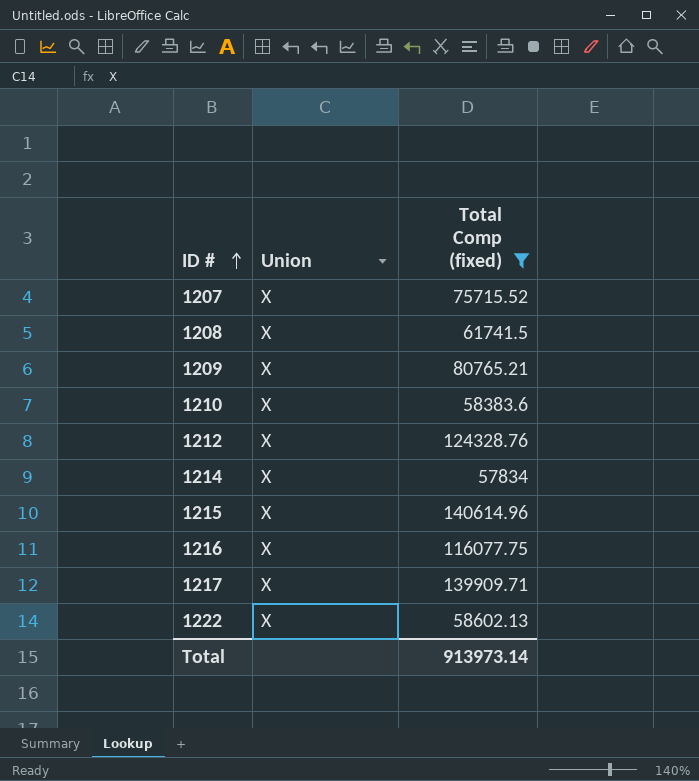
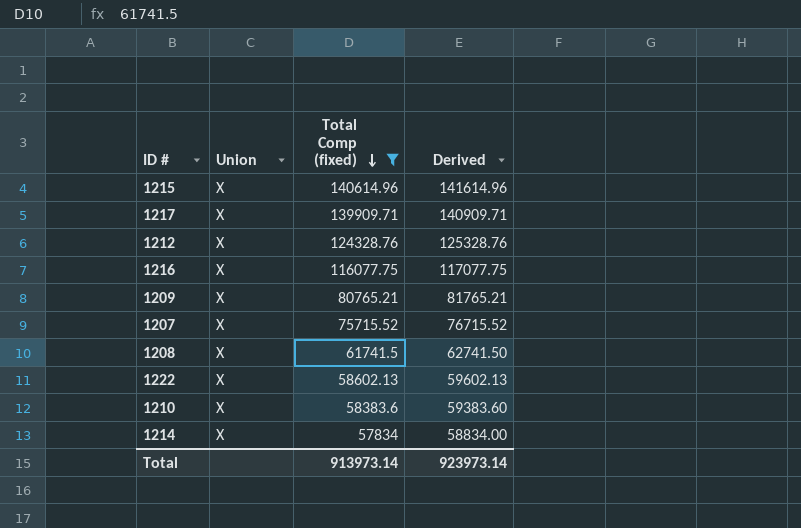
row order: ID # ascending -> Total Comp (fixed) descending
column Derived | formula: none -> [Total Comp (fixed)] + 1000

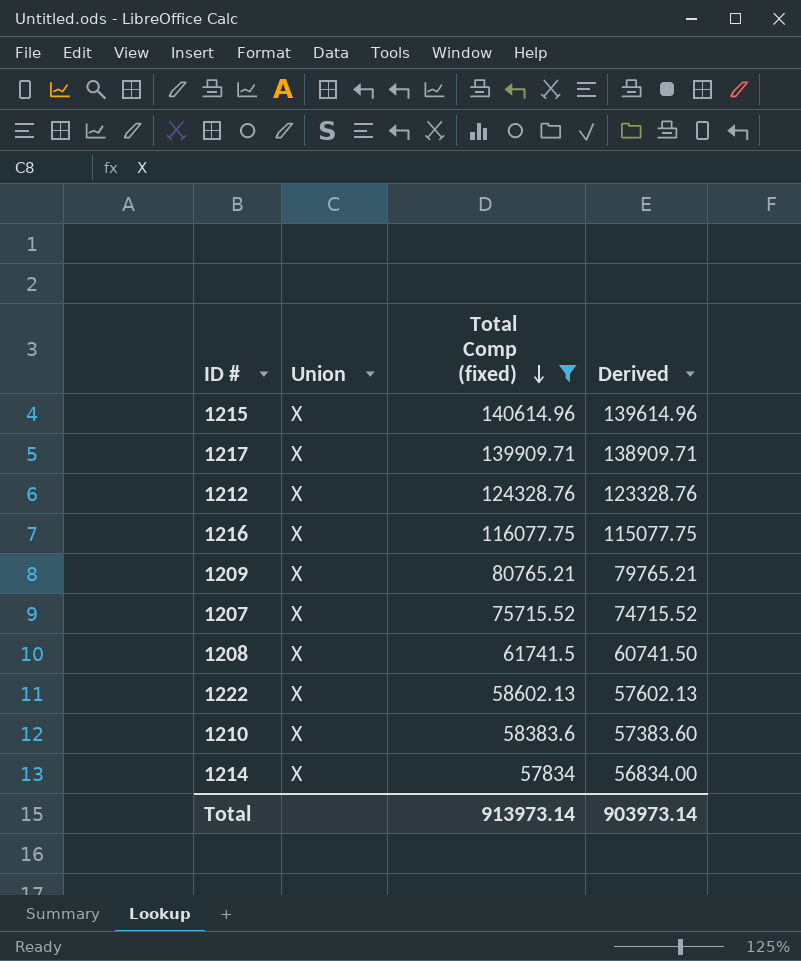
column Derived | formula: [Total Comp (fixed)] + 1000 -> [Total Comp (fixed)] - 1000
Total | Derived: 923973.14 -> 903973.14

